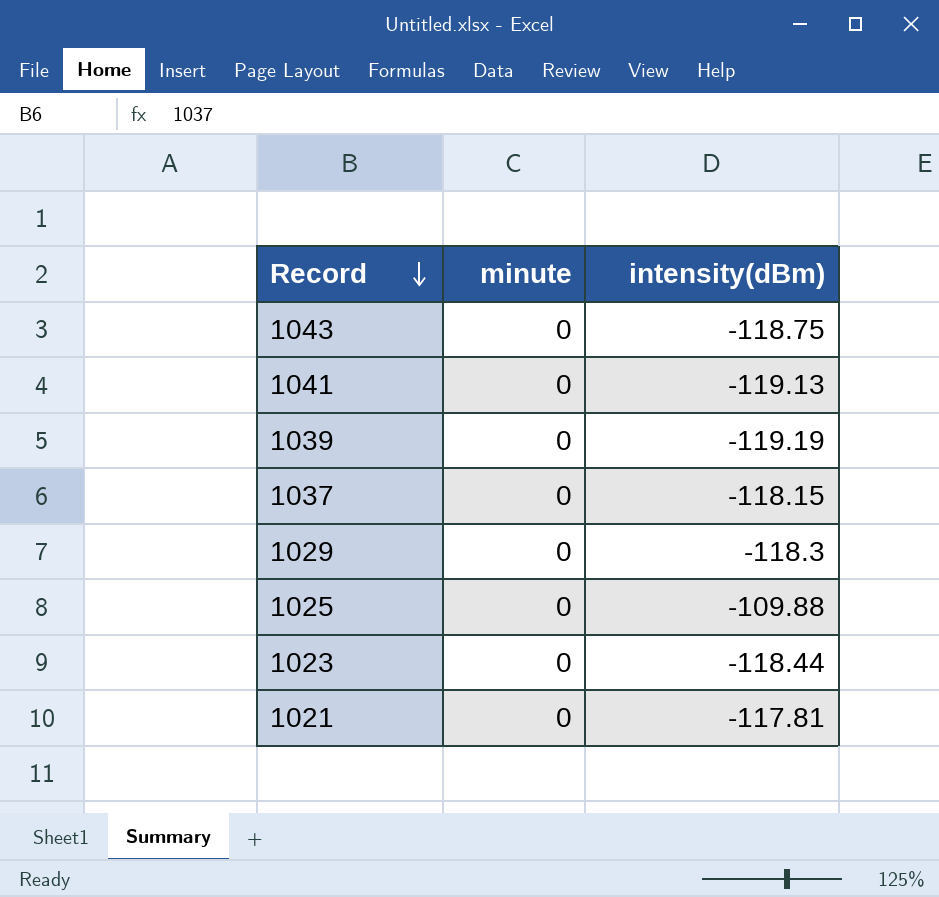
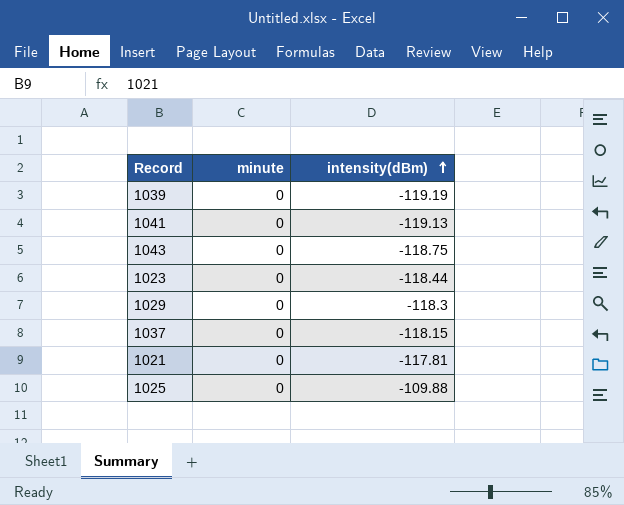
row order: Record descending -> intensity(dBm) ascending

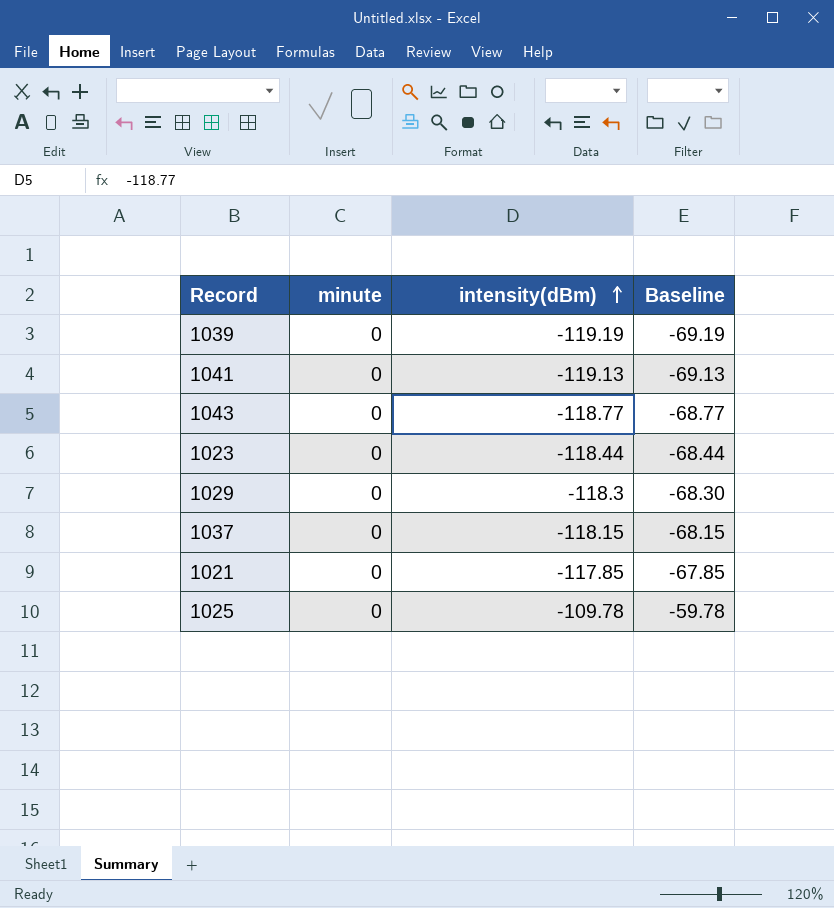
column Baseline | formula: none -> [intensity(dBm)] + 50
1043 | intensity(dBm): -118.75 -> -118.77
1021 | intensity(dBm): -117.81 -> -117.85
1025 | intensity(dBm): -109.88 -> -109.78

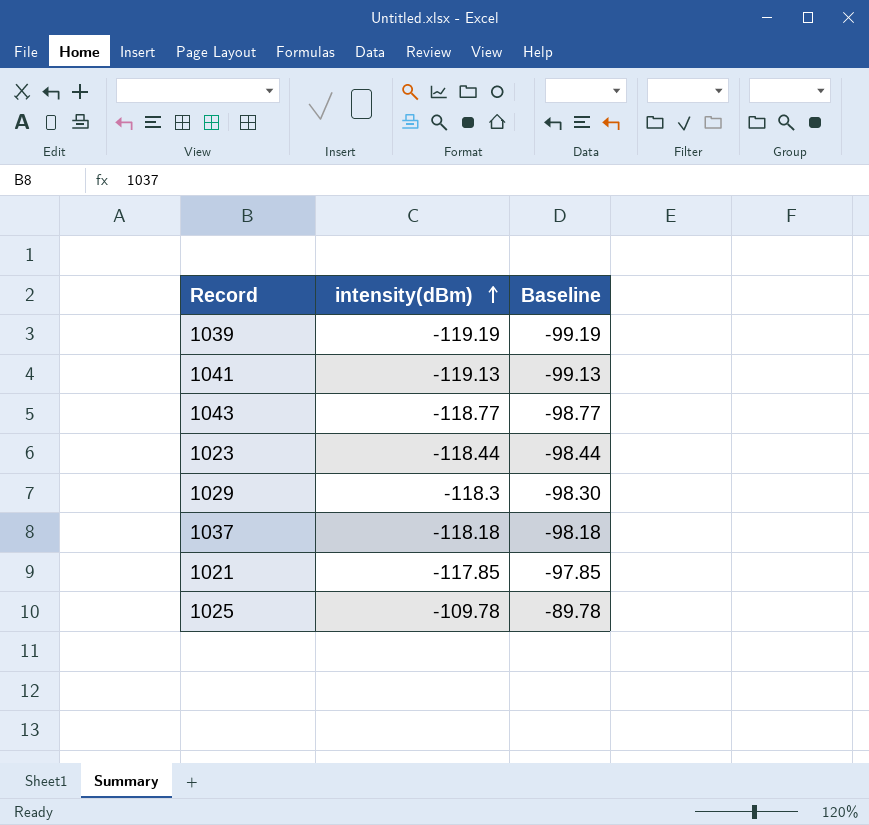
column minute | position: 2 -> none
column Baseline | formula: [intensity(dBm)] + 50 -> [intensity(dBm)] + 20
1037 | intensity(dBm): -118.15 -> -118.18

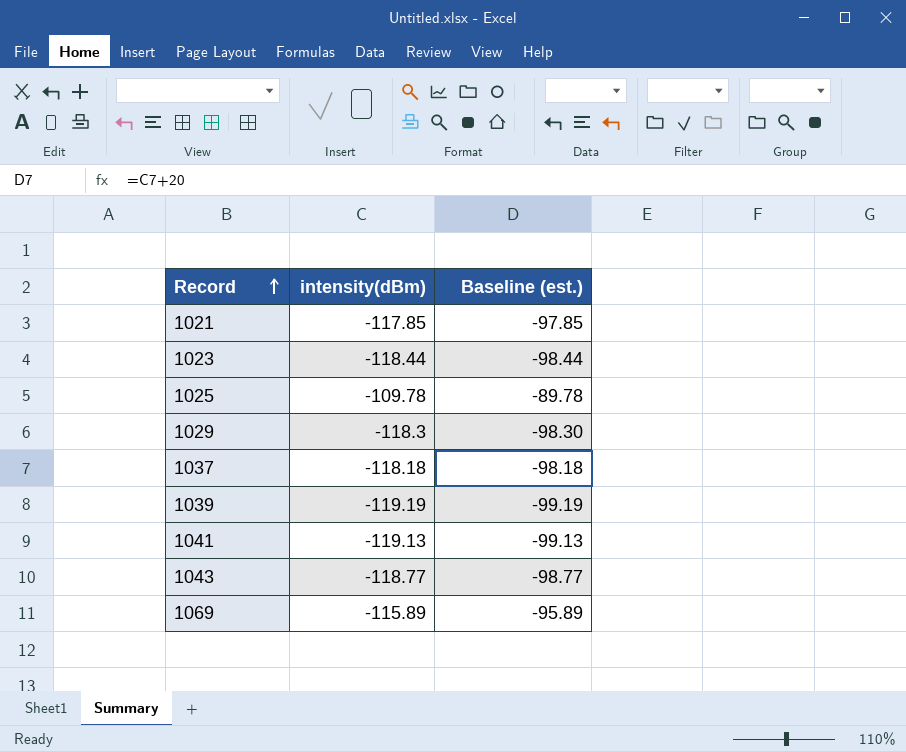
row order: intensity(dBm) ascending -> Record ascending
column name: Baseline -> Baseline (est.)
row 1069: none -> -115.89 | -95.89

